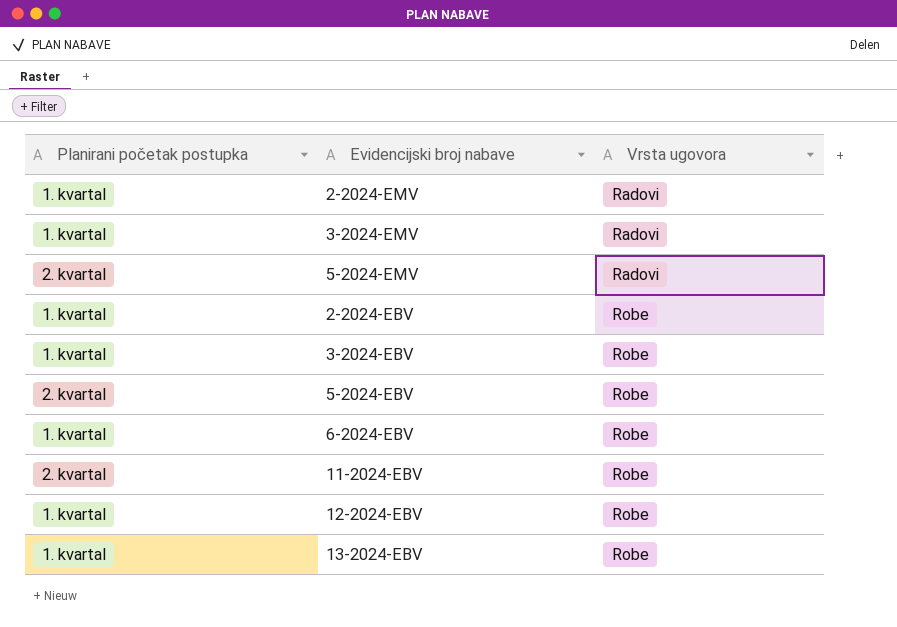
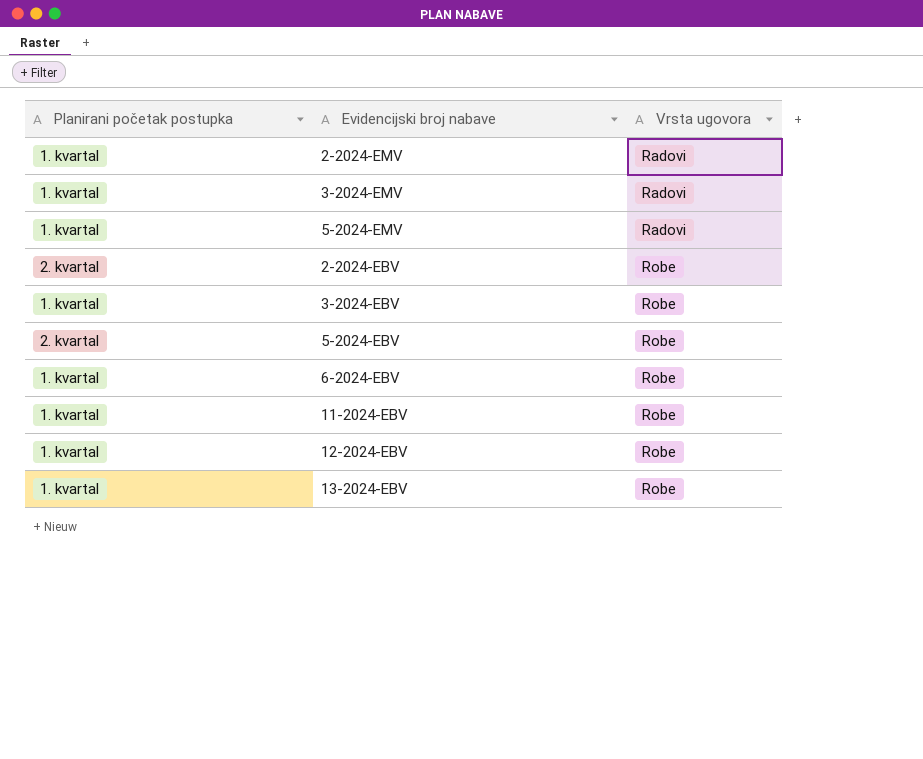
5-2024-EMV | Planirani početak postupka: 2. kvartal -> 1. kvartal
2-2024-EBV | Planirani početak postupka: 1. kvartal -> 2. kvartal
11-2024-EBV | Planirani početak postupka: 2. kvartal -> 1. kvartal

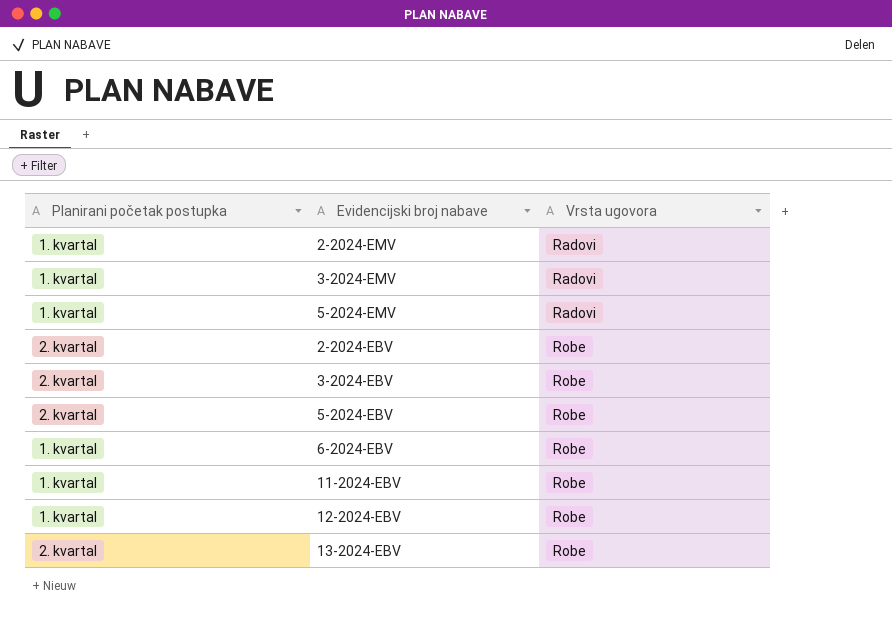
3-2024-EBV | Planirani početak postupka: 1. kvartal -> 2. kvartal
13-2024-EBV | Planirani početak postupka: 1. kvartal -> 2. kvartal

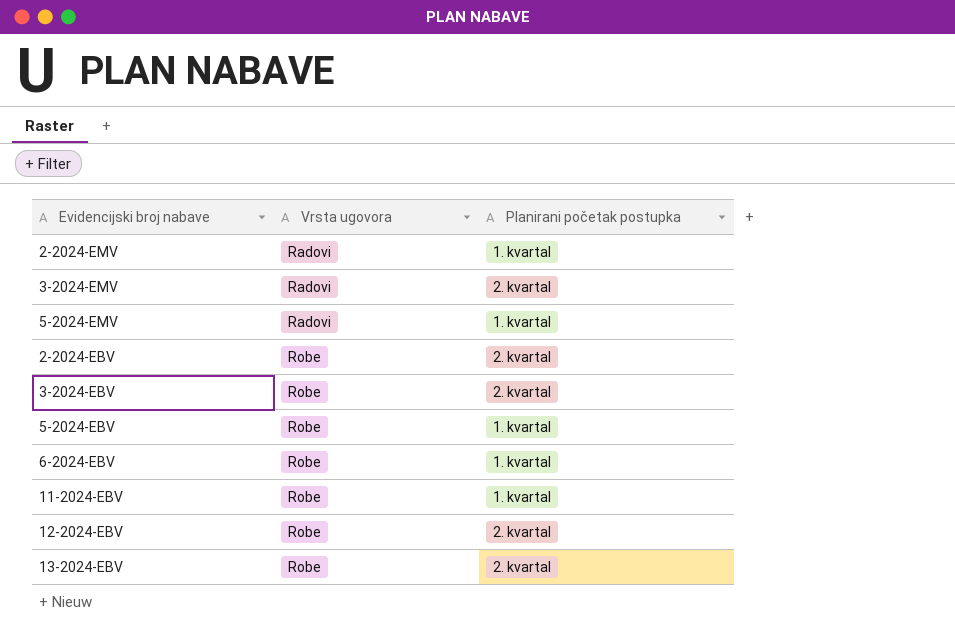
column Planirani početak postupka | position: 1 -> 3
3-2024-EMV | Planirani početak postupka: 1. kvartal -> 2. kvartal
5-2024-EBV | Planirani početak postupka: 2. kvartal -> 1. kvartal
12-2024-EBV | Planirani početak postupka: 1. kvartal -> 2. kvartal

